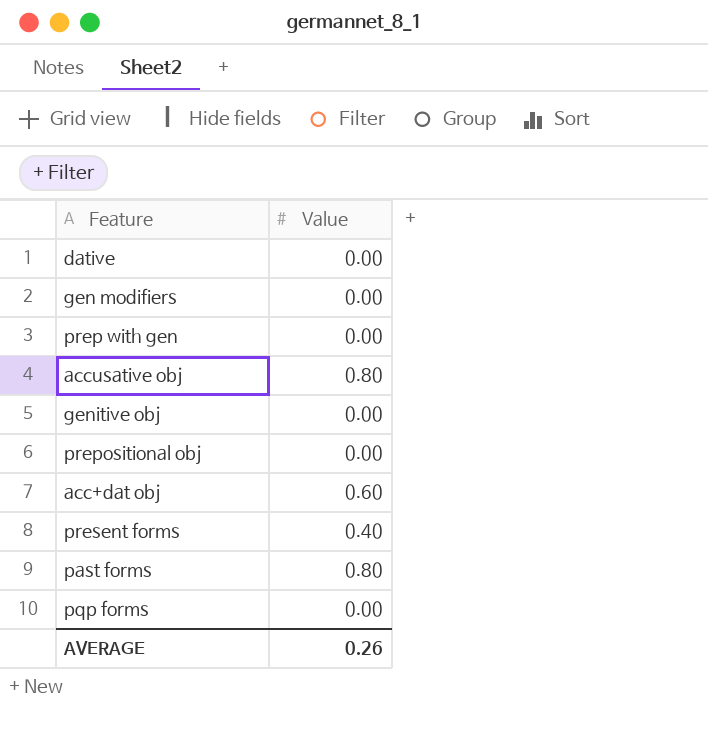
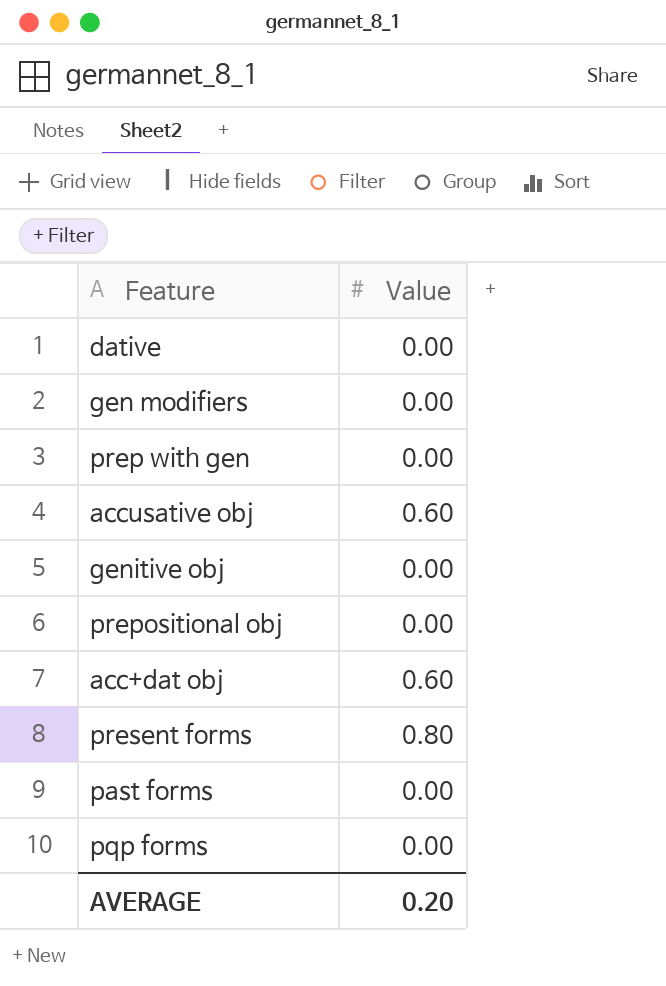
accusative obj | Value: 0.80 -> 0.60
present forms | Value: 0.40 -> 0.80
past forms | Value: 0.80 -> 0.00
AVERAGE | Value: 0.26 -> 0.20

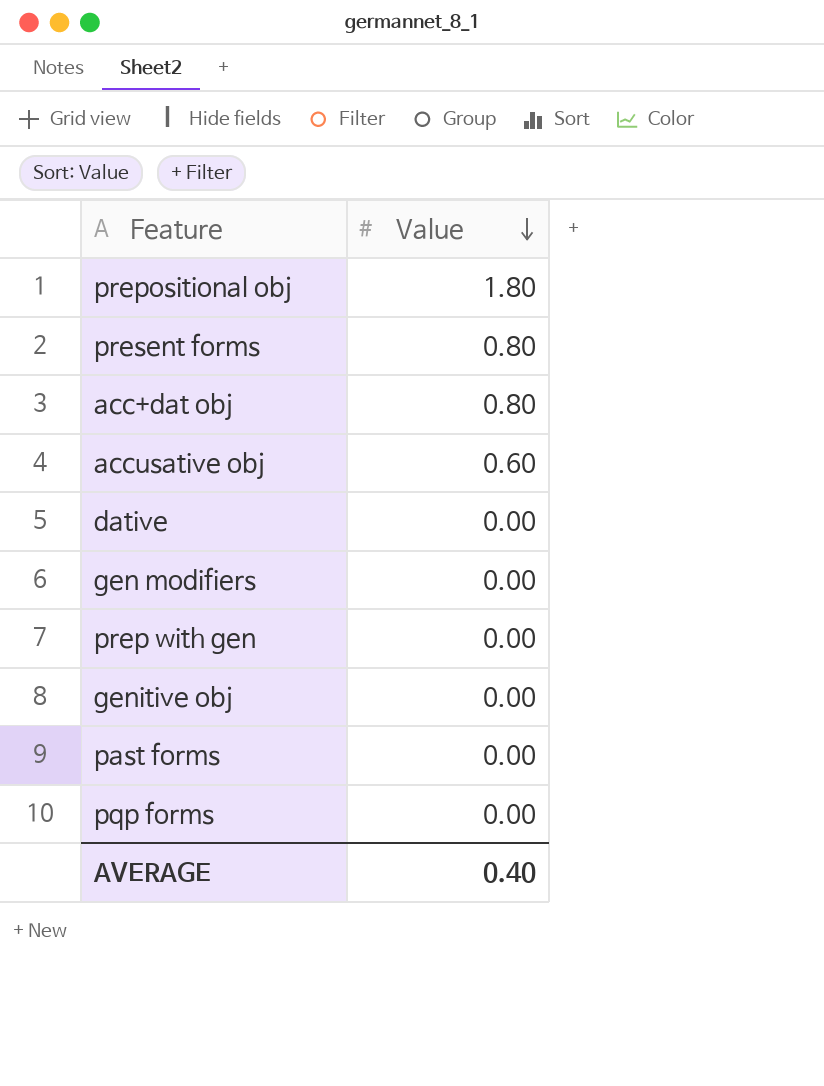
row order: none -> Value descending
prepositional obj | Value: 0.00 -> 1.80
acc+dat obj | Value: 0.60 -> 0.80
AVERAGE | Value: 0.20 -> 0.40

